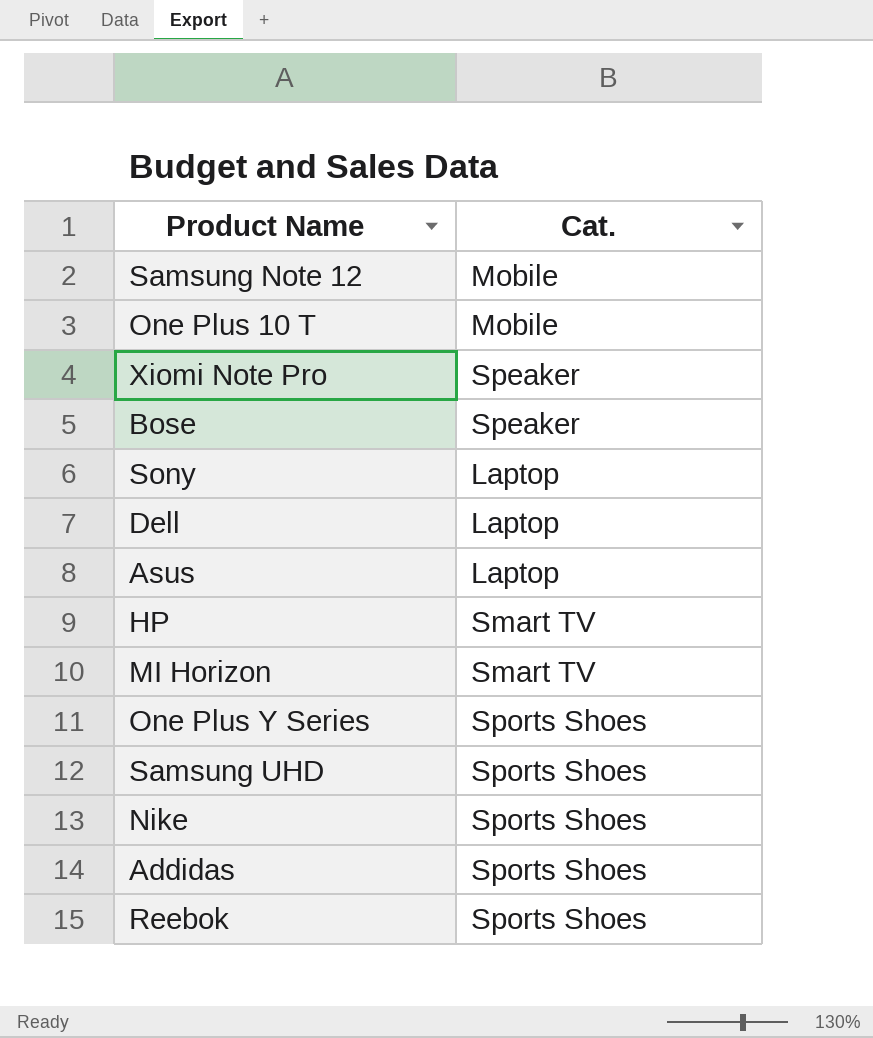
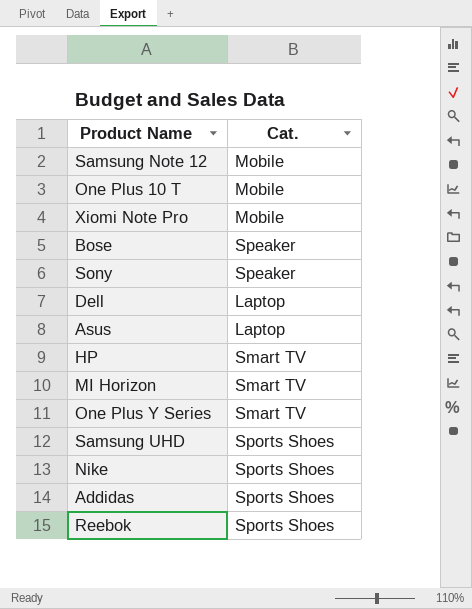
Xiomi Note Pro | Cat.: Speaker -> Mobile
Sony | Cat.: Laptop -> Speaker
One Plus Y Series | Cat.: Sports Shoes -> Smart TV

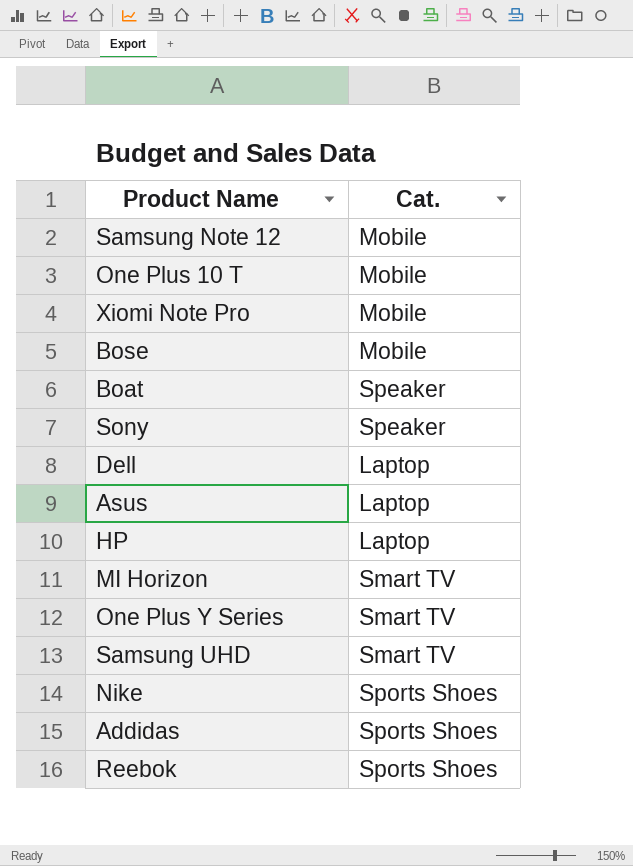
Bose | Cat.: Speaker -> Mobile
row Boat: none -> Speaker
HP | Cat.: Smart TV -> Laptop
Samsung UHD | Cat.: Sports Shoes -> Smart TV

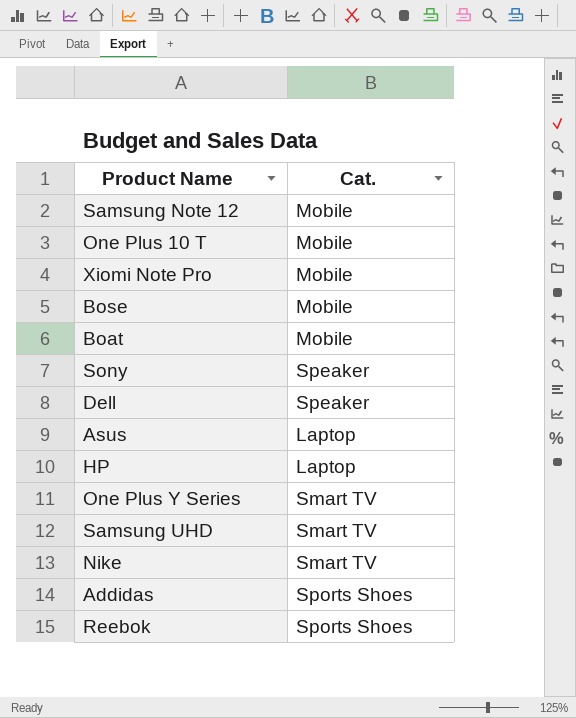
row MI Horizon: Smart TV -> none
Boat | Cat.: Speaker -> Mobile
Dell | Cat.: Laptop -> Speaker
Nike | Cat.: Sports Shoes -> Smart TV

